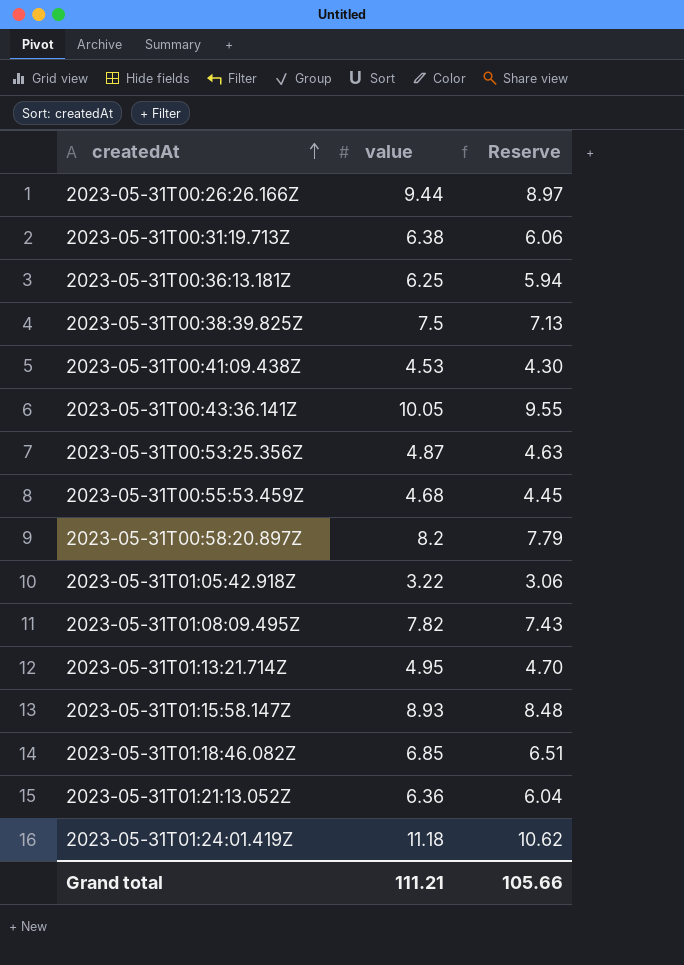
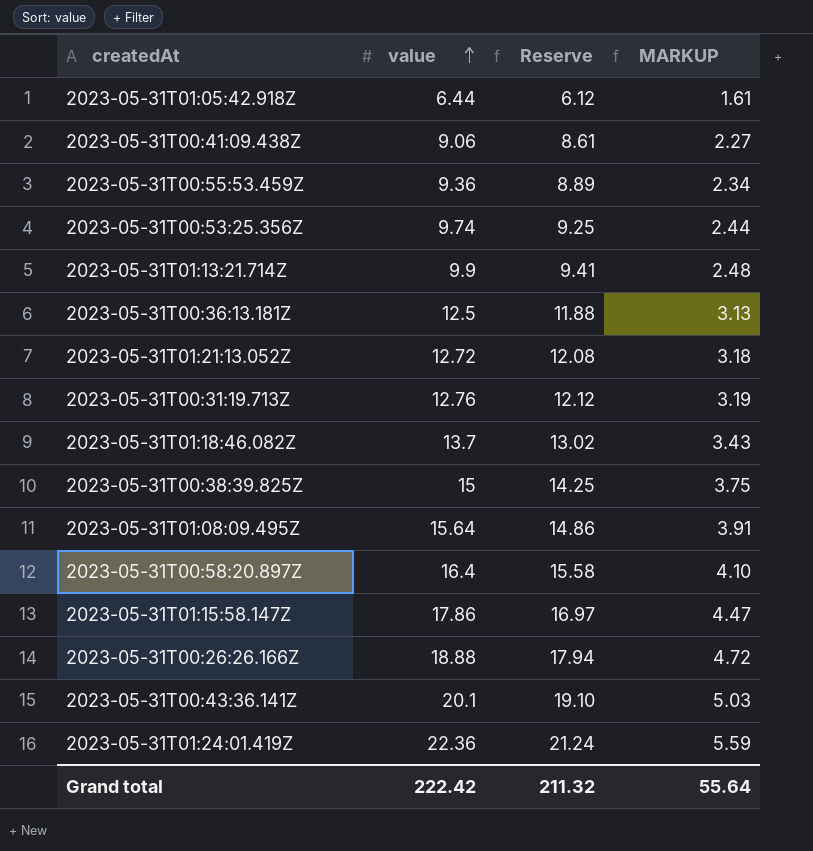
row order: createdAt ascending -> value ascending
column MARKUP | formula: none -> [value] * 0.25
2023-05-31T01:05:42.918Z | value: 3.22 -> 6.44
2023-05-31T01:05:42.918Z | Reserve: 3.06 -> 6.12
2023-05-31T00:41:09.438Z | value: 4.53 -> 9.06
2023-05-31T00:41:09.438Z | Reserve: 4.30 -> 8.61
2023-05-31T00:55:53.459Z | value: 4.68 -> 9.36
2023-05-31T00:55:53.459Z | Reserve: 4.45 -> 8.89
2023-05-31T00:53:25.356Z | value: 4.87 -> 9.74
2023-05-31T00:53:25.356Z | Reserve: 4.63 -> 9.25
2023-05-31T01:13:21.714Z | value: 4.95 -> 9.9
2023-05-31T01:13:21.714Z | Reserve: 4.70 -> 9.41
2023-05-31T00:36:13.181Z | value: 6.25 -> 12.5
2023-05-31T00:36:13.181Z | Reserve: 5.94 -> 11.88
2023-05-31T01:21:13.052Z | value: 6.36 -> 12.72
2023-05-31T01:21:13.052Z | Reserve: 6.04 -> 12.08
2023-05-31T00:31:19.713Z | value: 6.38 -> 12.76
2023-05-31T00:31:19.713Z | Reserve: 6.06 -> 12.12
2023-05-31T01:18:46.082Z | value: 6.85 -> 13.7
2023-05-31T01:18:46.082Z | Reserve: 6.51 -> 13.02
2023-05-31T00:38:39.825Z | value: 7.5 -> 15
2023-05-31T00:38:39.825Z | Reserve: 7.13 -> 14.25
2023-05-31T01:08:09.495Z | value: 7.82 -> 15.64
2023-05-31T01:08:09.495Z | Reserve: 7.43 -> 14.86
2023-05-31T00:58:20.897Z | value: 8.2 -> 16.4
2023-05-31T00:58:20.897Z | Reserve: 7.79 -> 15.58
2023-05-31T01:15:58.147Z | value: 8.93 -> 17.86
2023-05-31T01:15:58.147Z | Reserve: 8.48 -> 16.97
2023-05-31T00:26:26.166Z | value: 9.44 -> 18.88
2023-05-31T00:26:26.166Z | Reserve: 8.97 -> 17.94
2023-05-31T00:43:36.141Z | value: 10.05 -> 20.1
2023-05-31T00:43:36.141Z | Reserve: 9.55 -> 19.10
2023-05-31T01:24:01.419Z | value: 11.18 -> 22.36
2023-05-31T01:24:01.419Z | Reserve: 10.62 -> 21.24
Grand total | value: 111.21 -> 222.42
Grand total | Reserve: 105.66 -> 211.32

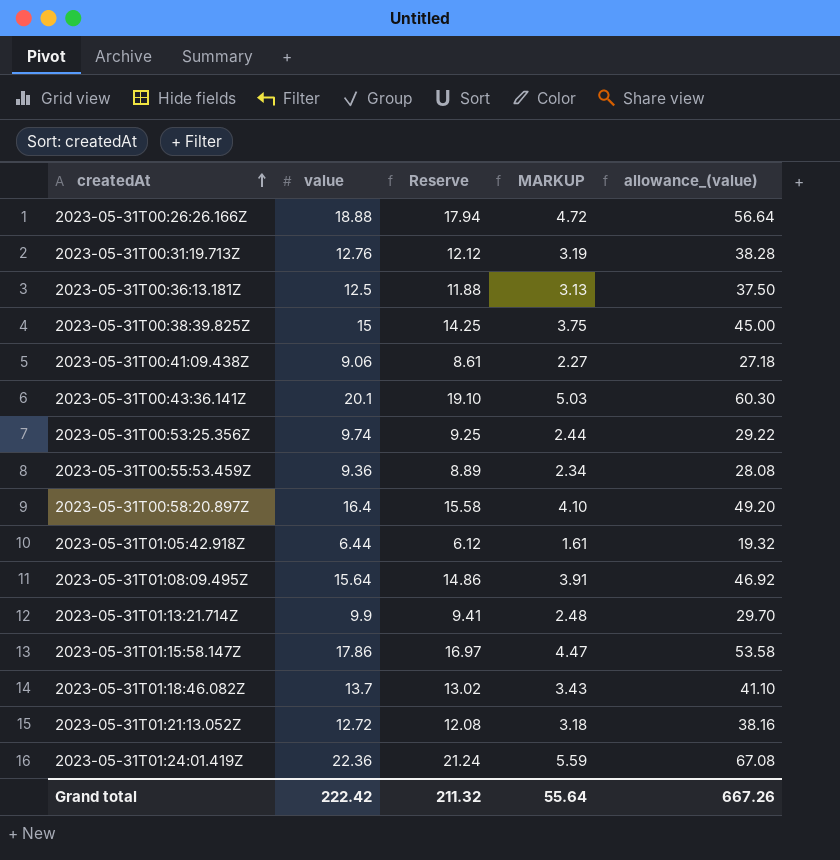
row order: value ascending -> createdAt ascending
column allowance_(value) | formula: none -> [value] * 3

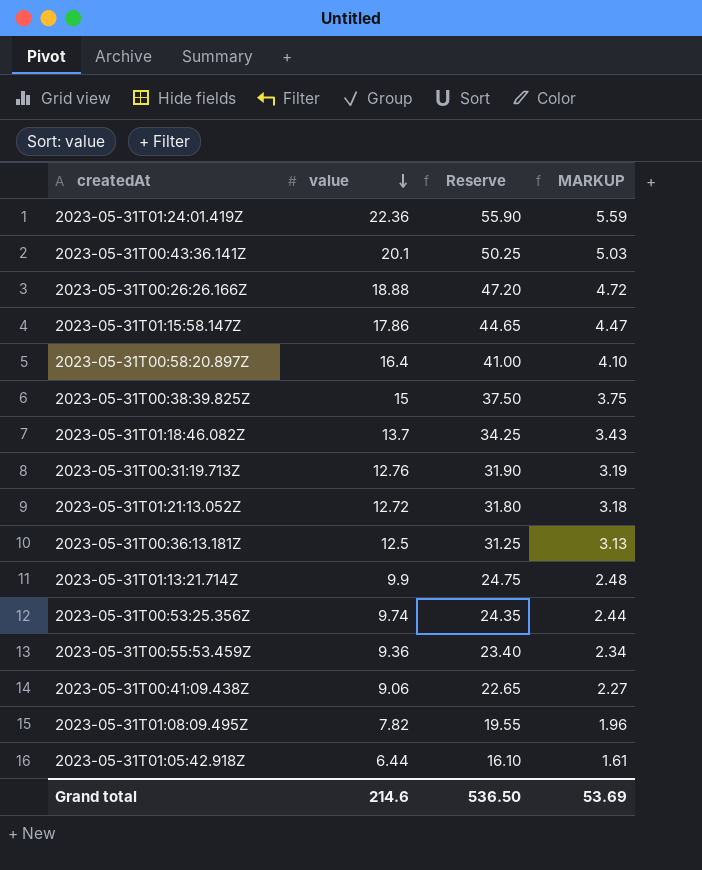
row order: createdAt ascending -> value descending
column allowance_(value) | formula: [value] * 3 -> none
column Reserve | formula: [value] * 0.95 -> [value] * 2.5
2023-05-31T01:08:09.495Z | value: 15.64 -> 7.82
2023-05-31T01:08:09.495Z | MARKUP: 3.91 -> 1.96
Grand total | value: 222.42 -> 214.6
Grand total | Reserve: 211.32 -> 536.50
Grand total | MARKUP: 55.64 -> 53.69

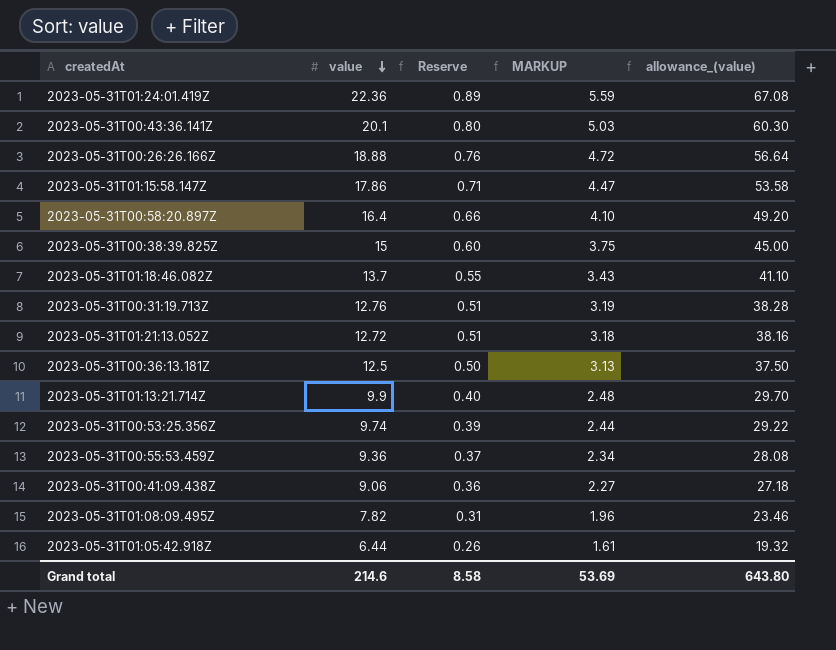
column Reserve | formula: [value] * 2.5 -> [value] * 0.04
column allowance_(value) | formula: none -> [value] * 3
Grand total | Reserve: 536.50 -> 8.58

